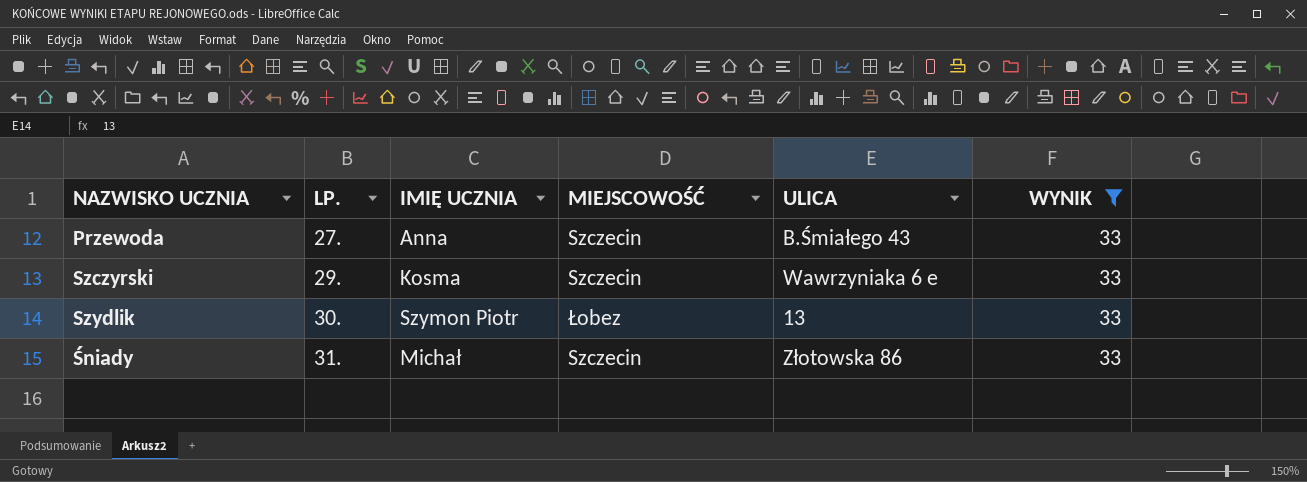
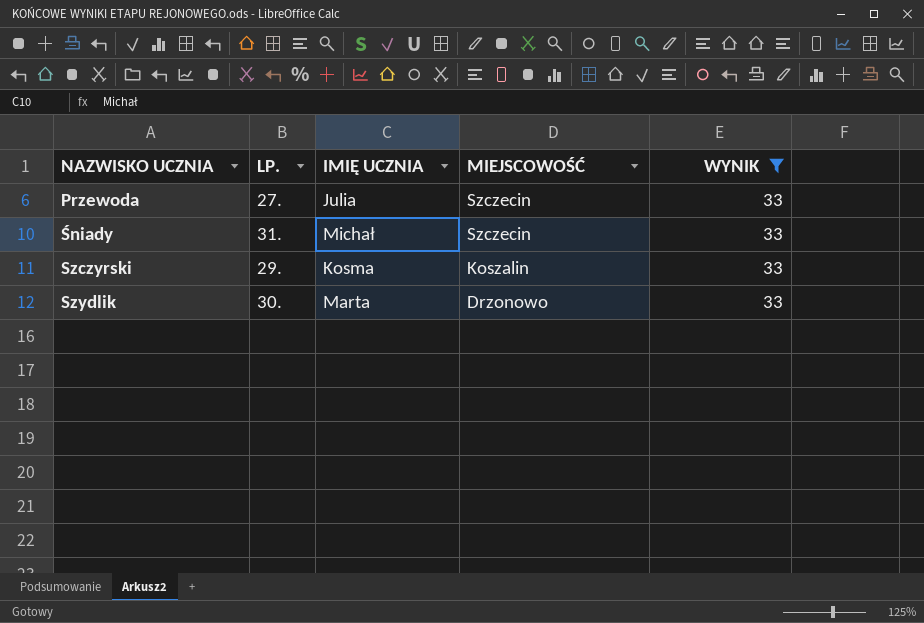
row order: LP. ascending -> NAZWISKO UCZNIA ascending
column ULICA | position: 5 -> none
Przewoda | IMIĘ UCZNIA: Anna -> Julia
Szczyrski | MIEJSCOWOŚĆ: Szczecin -> Koszalin
Szydlik | IMIĘ UCZNIA: Szymon Piotr -> Marta
Szydlik | MIEJSCOWOŚĆ: Łobez -> Drzonowo

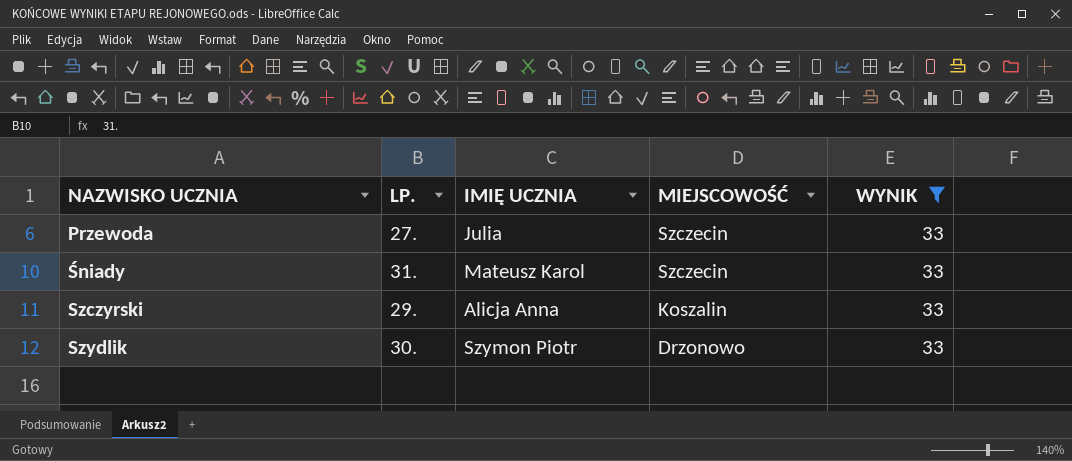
Śniady | IMIĘ UCZNIA: Michał -> Mateusz Karol
Szczyrski | IMIĘ UCZNIA: Kosma -> Alicja Anna
Szydlik | IMIĘ UCZNIA: Marta -> Szymon Piotr

